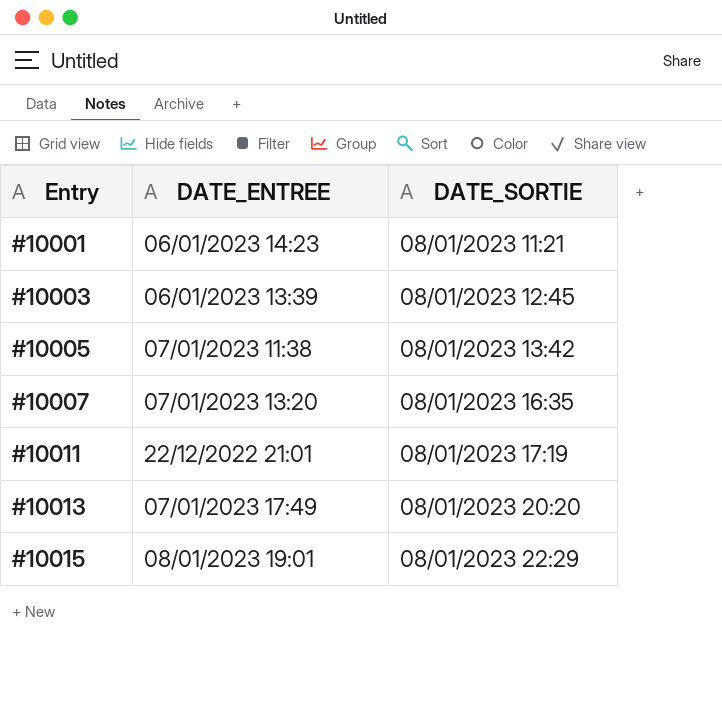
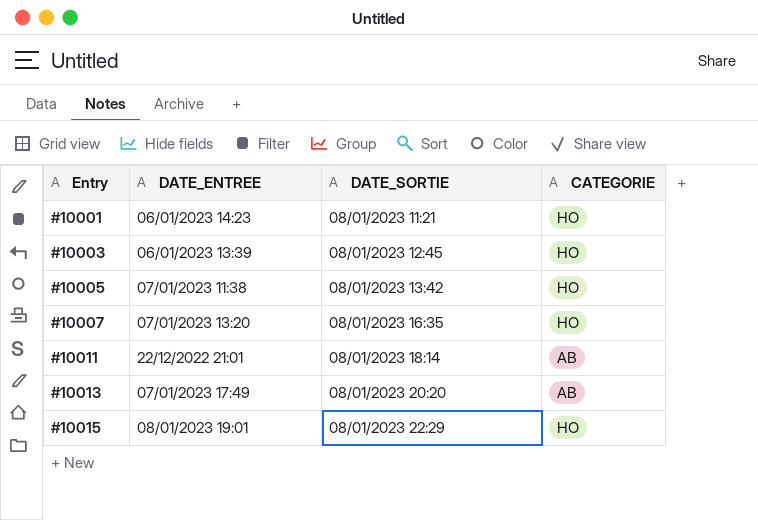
column CATEGORIE | position: none -> 4
#10011 | DATE_SORTIE: 08/01/2023 17:19 -> 08/01/2023 18:14

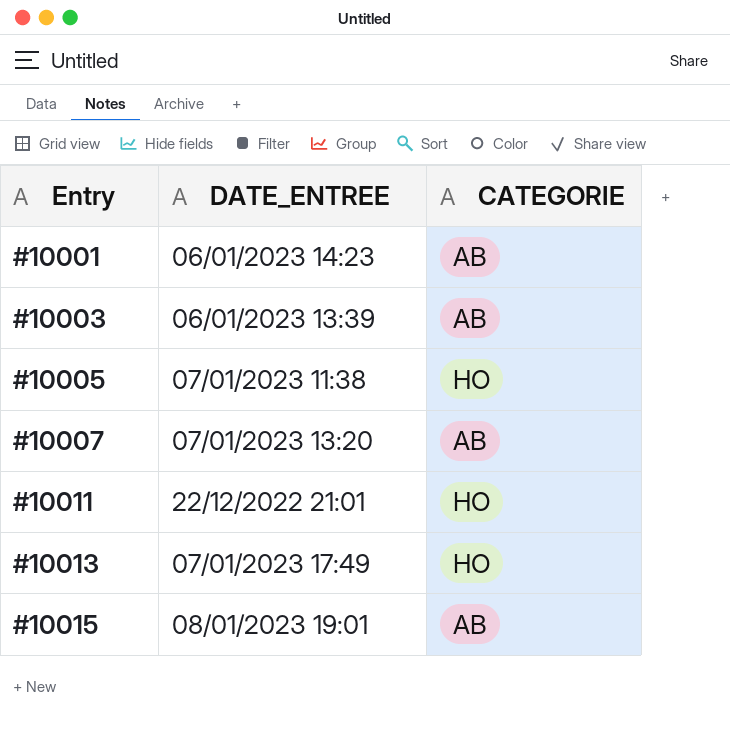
column DATE_SORTIE | position: 3 -> none
#10001 | CATEGORIE: HO -> AB
#10003 | CATEGORIE: HO -> AB
#10007 | CATEGORIE: HO -> AB
#10011 | CATEGORIE: AB -> HO
#10013 | CATEGORIE: AB -> HO
#10015 | CATEGORIE: HO -> AB

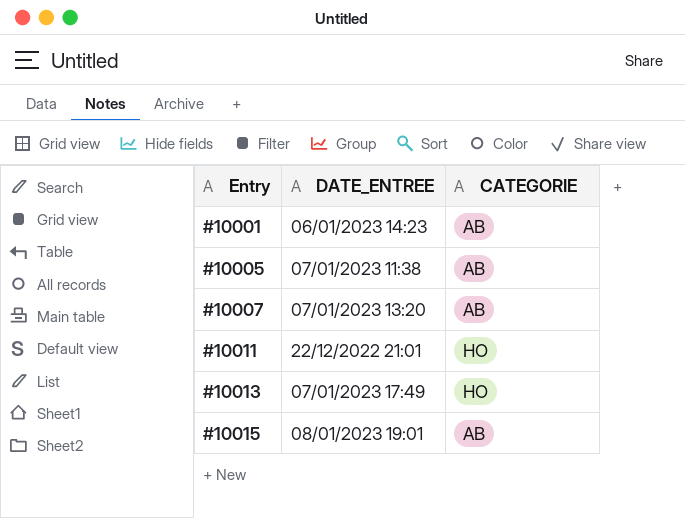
row #10003: 06/01/2023 13:39 | AB -> none
#10005 | CATEGORIE: HO -> AB

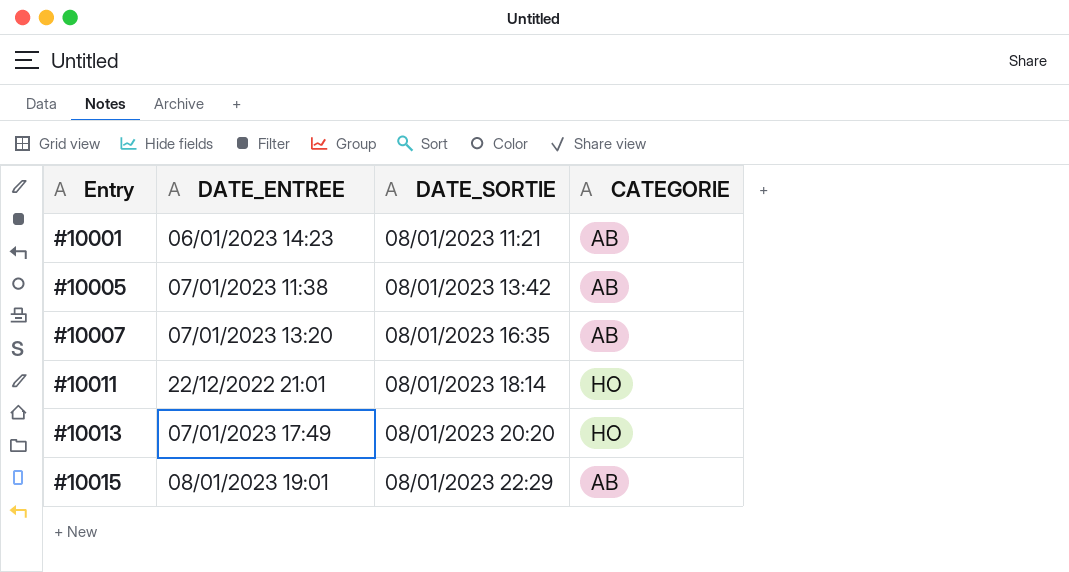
column DATE_SORTIE | position: none -> 3

